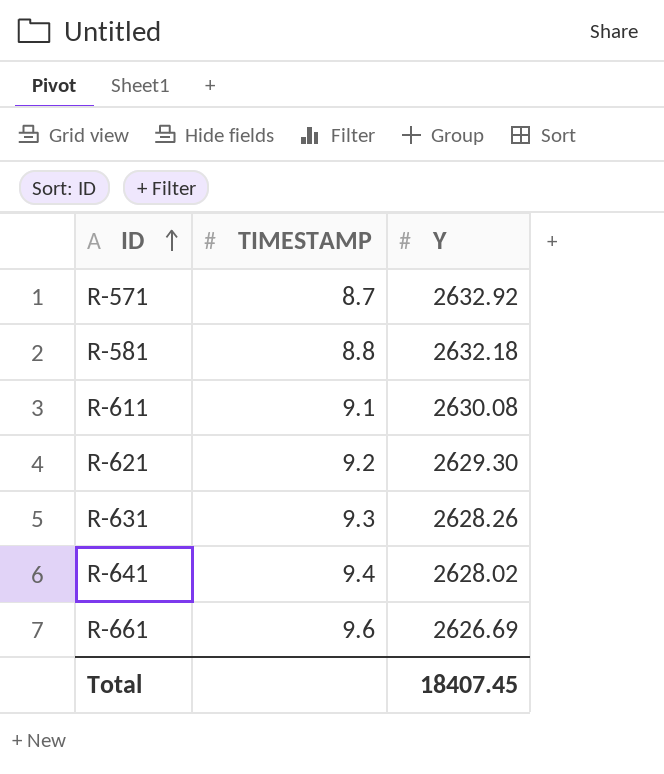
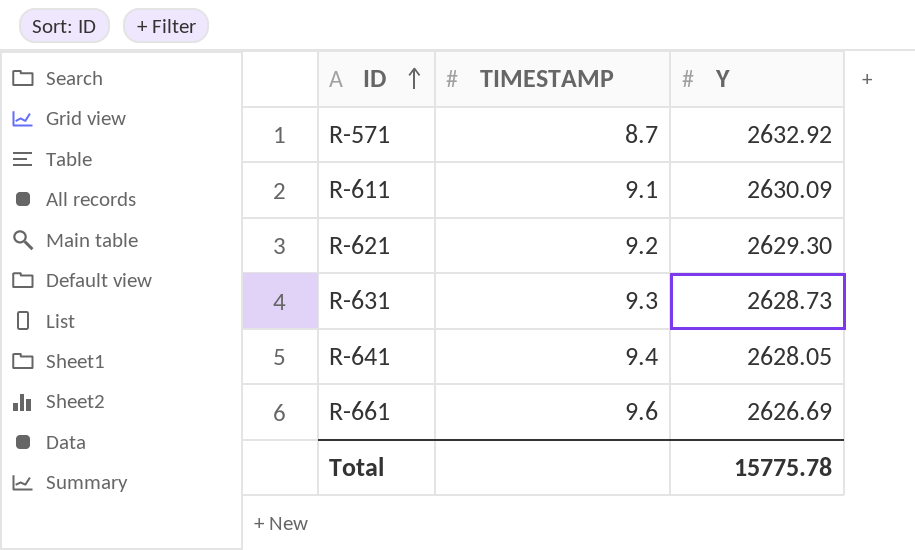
row R-581: 8.8 | 2632.18 -> none
R-611 | Y: 2630.08 -> 2630.09
R-631 | Y: 2628.26 -> 2628.73
R-641 | Y: 2628.02 -> 2628.05
Total | Y: 18407.45 -> 15775.78

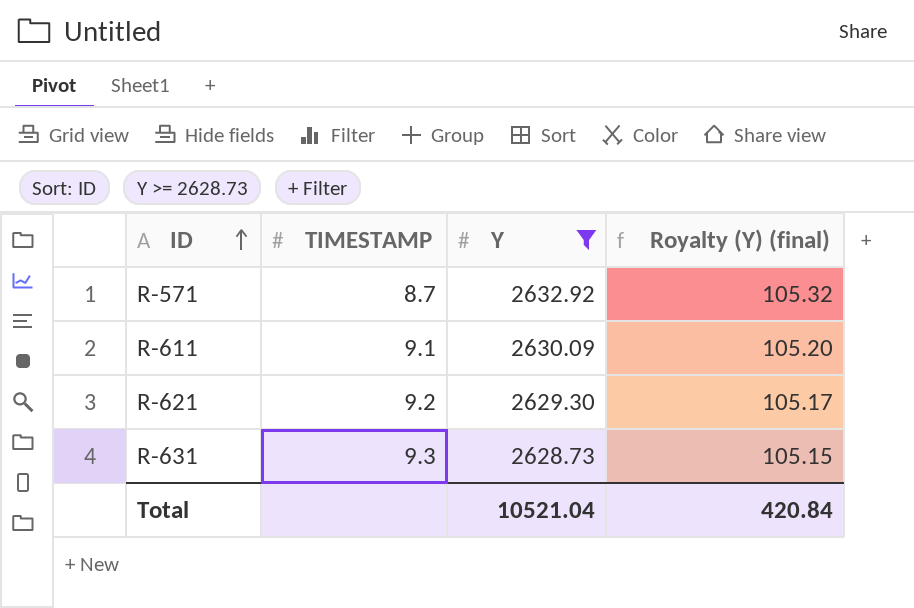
filter: none -> Y >= 2628.73
column Royalty (Y) (final) | formula: none -> [Y] * 0.04
Total | Y: 15775.78 -> 10521.04

